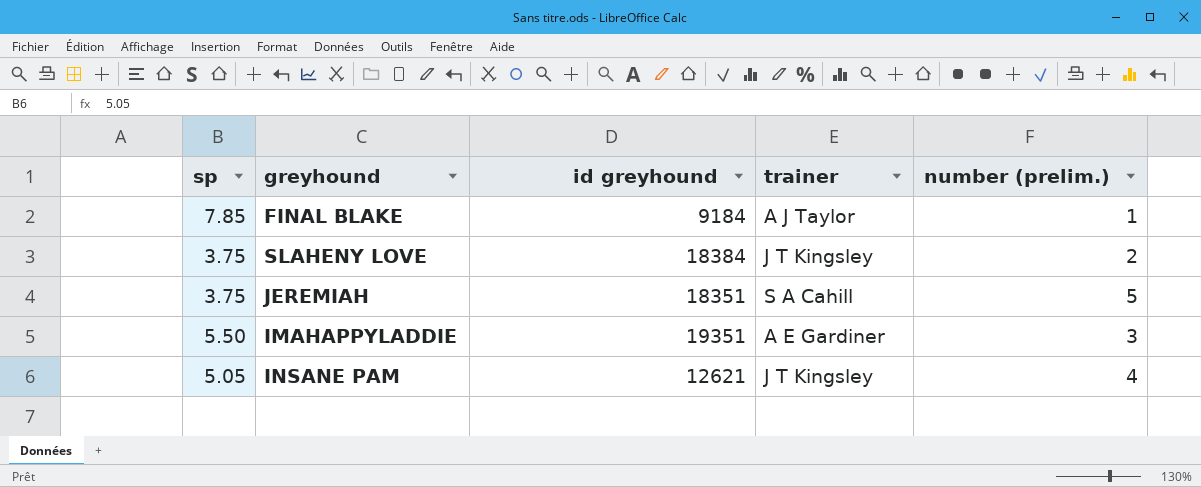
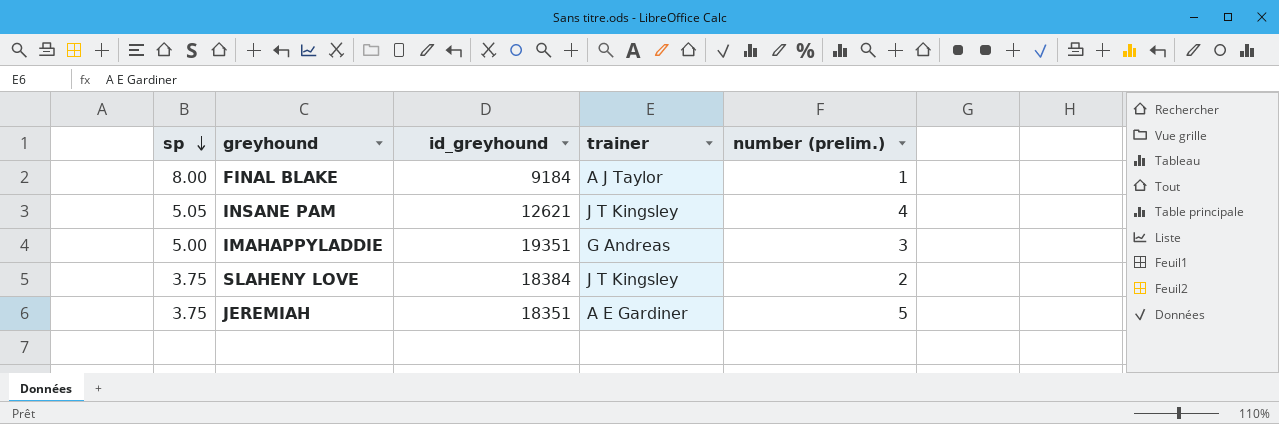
row order: none -> sp descending
column name: id greyhound -> id_greyhound
FINAL BLAKE | sp: 7.85 -> 8.00
IMAHAPPYLADDIE | sp: 5.50 -> 5.00
IMAHAPPYLADDIE | trainer: A E Gardiner -> G Andreas
JEREMIAH | trainer: S A Cahill -> A E Gardiner

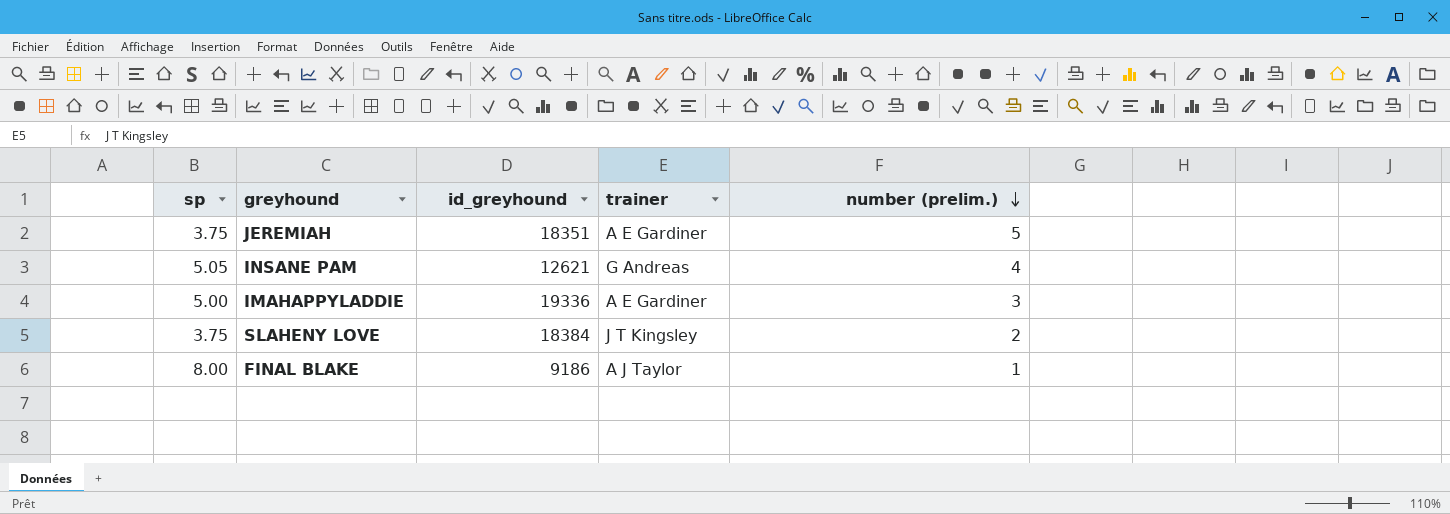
row order: sp descending -> number (prelim.) descending
INSANE PAM | trainer: J T Kingsley -> G Andreas
IMAHAPPYLADDIE | id_greyhound: 19351 -> 19336
IMAHAPPYLADDIE | trainer: G Andreas -> A E Gardiner
FINAL BLAKE | id_greyhound: 9184 -> 9186

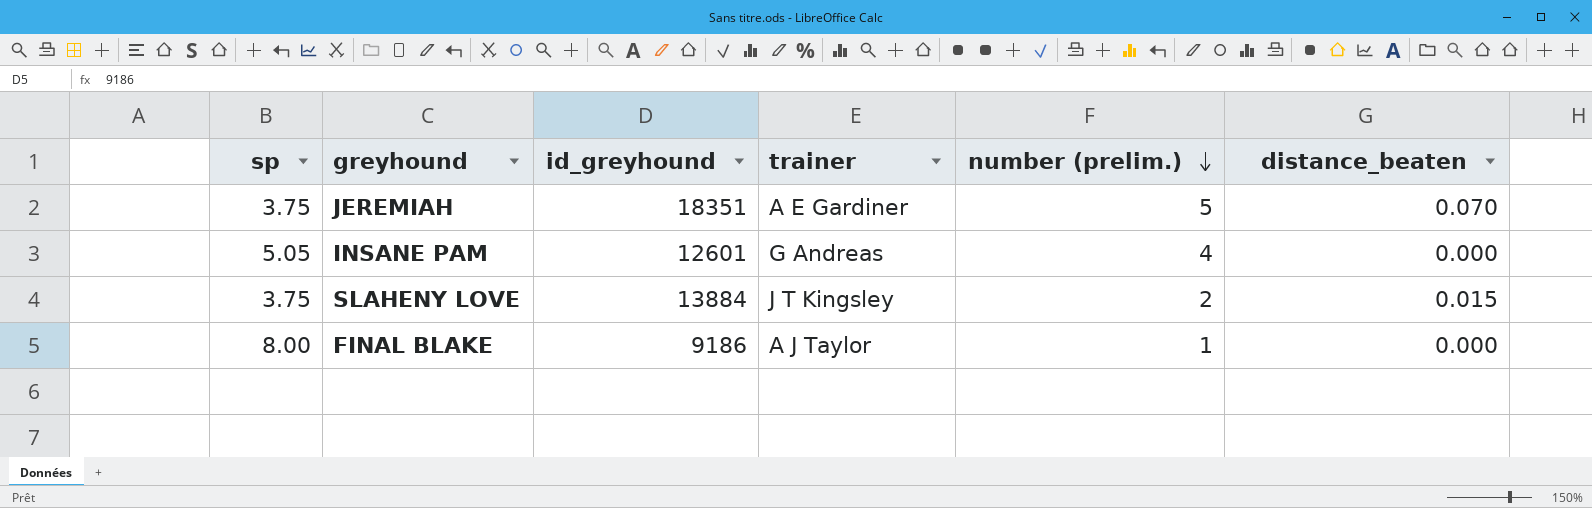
column distance_beaten | position: none -> 6
row IMAHAPPYLADDIE: 5.00 | 19336 | A E Gardiner | 3 -> none
INSANE PAM | id_greyhound: 12621 -> 12601
SLAHENY LOVE | id_greyhound: 18384 -> 13884

